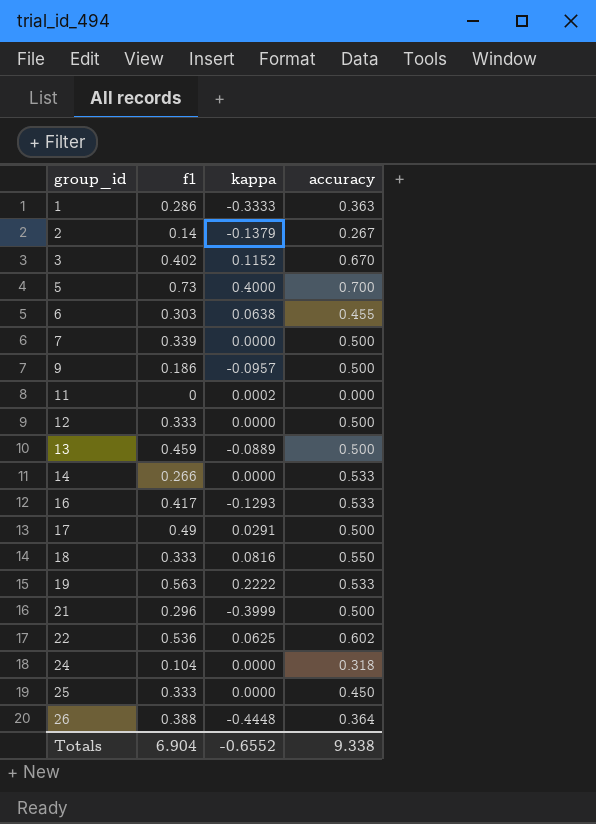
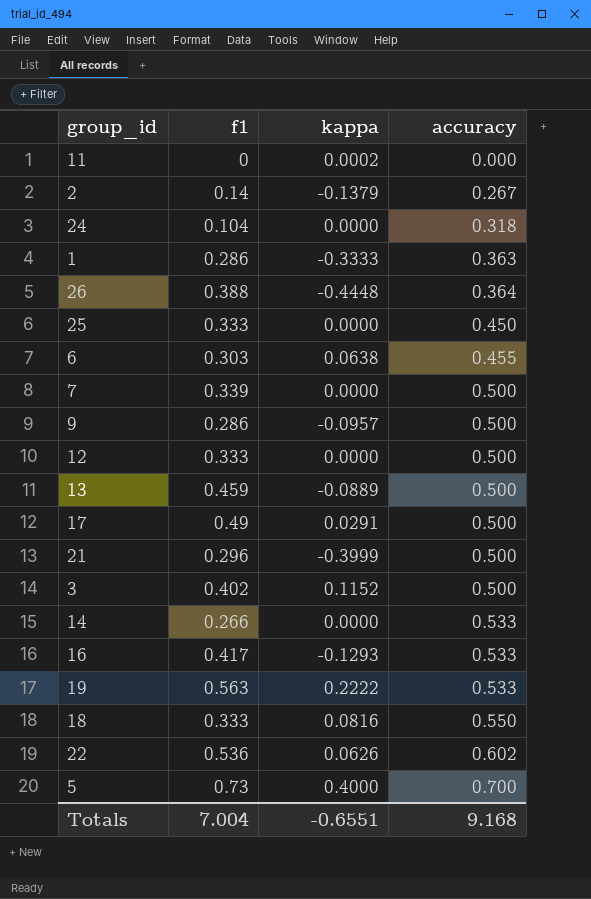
row order: group_id ascending -> accuracy ascending
9 | f1: 0.186 -> 0.286
3 | accuracy: 0.670 -> 0.500
22 | kappa: 0.0625 -> 0.0626
Totals | f1: 6.904 -> 7.004
Totals | kappa: -0.6552 -> -0.6551
Totals | accuracy: 9.338 -> 9.168

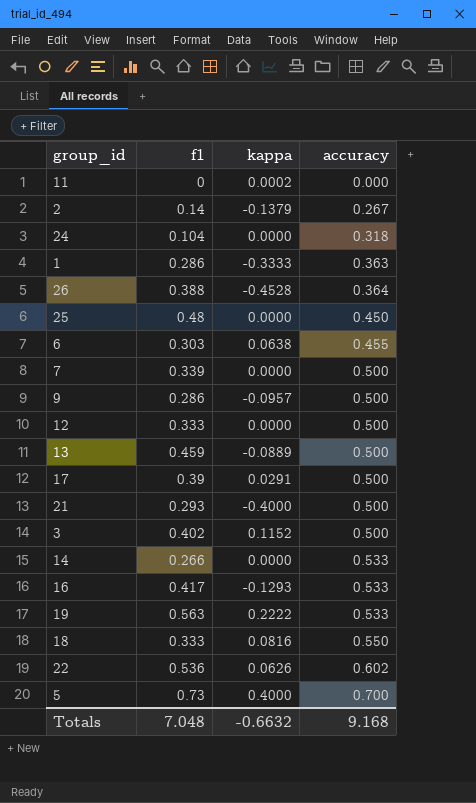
26 | kappa: -0.4448 -> -0.4528
25 | f1: 0.333 -> 0.48
17 | f1: 0.49 -> 0.39
21 | f1: 0.296 -> 0.293
21 | kappa: -0.3999 -> -0.4000
Totals | f1: 7.004 -> 7.048
Totals | kappa: -0.6551 -> -0.6632

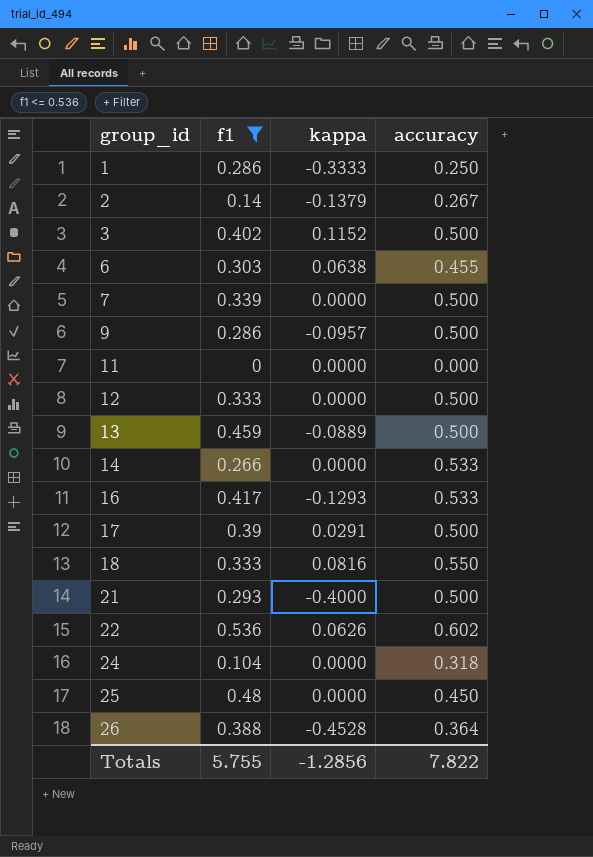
filter: none -> f1 <= 0.536
row order: accuracy ascending -> group_id ascending
1 | accuracy: 0.363 -> 0.250
11 | kappa: 0.0002 -> 0.0000
Totals | f1: 7.048 -> 5.755
Totals | kappa: -0.6632 -> -1.2856
Totals | accuracy: 9.168 -> 7.822

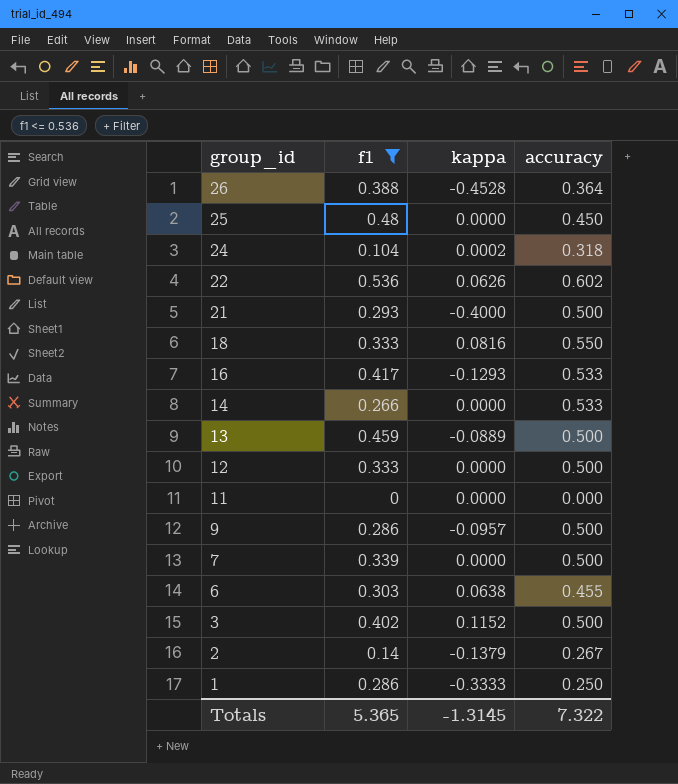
row order: group_id ascending -> group_id descending
row 17: 0.39 | 0.0291 | 0.500 -> none
24 | kappa: 0.0000 -> 0.0002
Totals | f1: 5.755 -> 5.365
Totals | kappa: -1.2856 -> -1.3145
Totals | accuracy: 7.822 -> 7.322

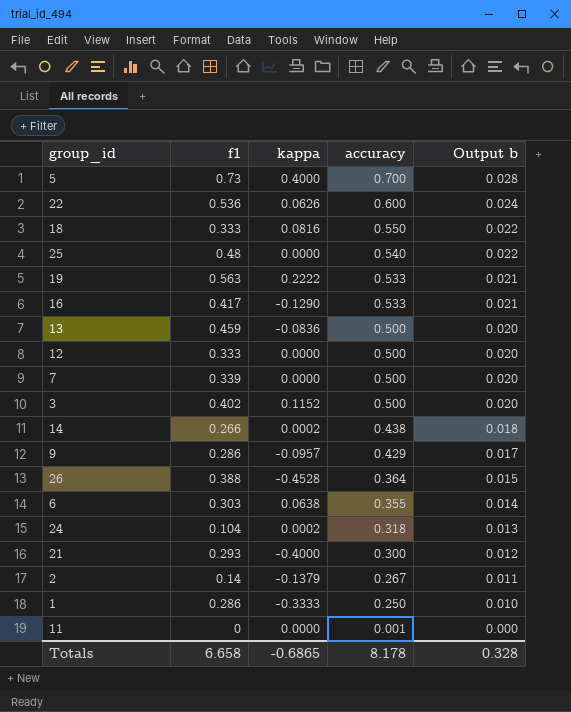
filter: f1 <= 0.536 -> none
row order: group_id descending -> accuracy descending
column Output b | formula: none -> [accuracy] * 0.04
22 | accuracy: 0.602 -> 0.600
25 | accuracy: 0.450 -> 0.540
16 | kappa: -0.1293 -> -0.1290
13 | kappa: -0.0889 -> -0.0836
14 | kappa: 0.0000 -> 0.0002
14 | accuracy: 0.533 -> 0.438
9 | accuracy: 0.500 -> 0.429
6 | accuracy: 0.455 -> 0.355
21 | accuracy: 0.500 -> 0.300
11 | accuracy: 0.000 -> 0.001
Totals | f1: 5.365 -> 6.658
Totals | kappa: -1.3145 -> -0.6865
Totals | accuracy: 7.322 -> 8.178

